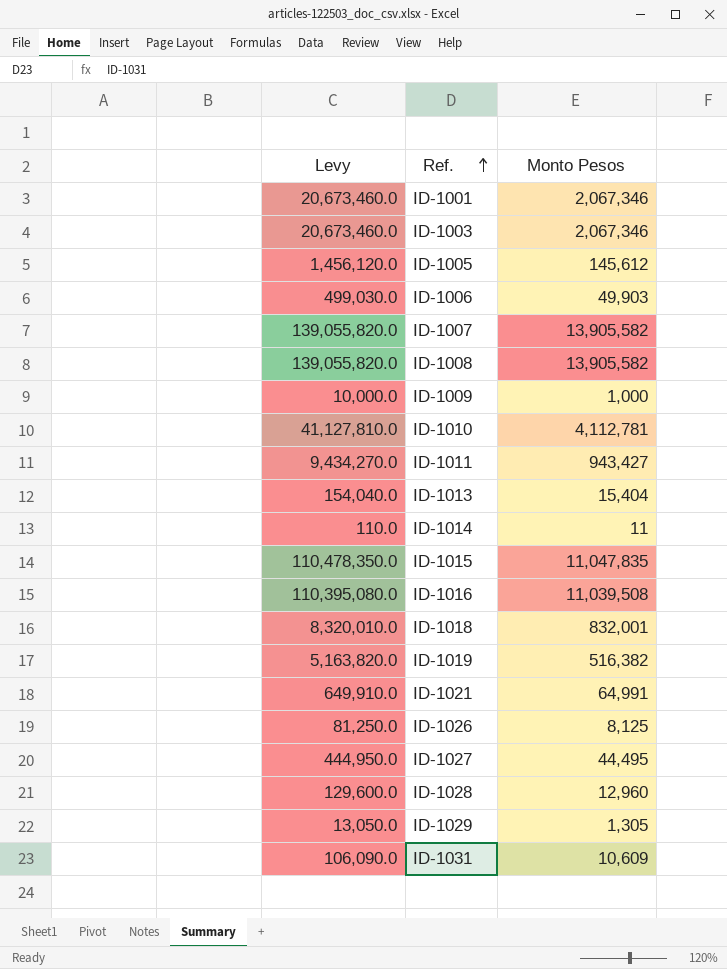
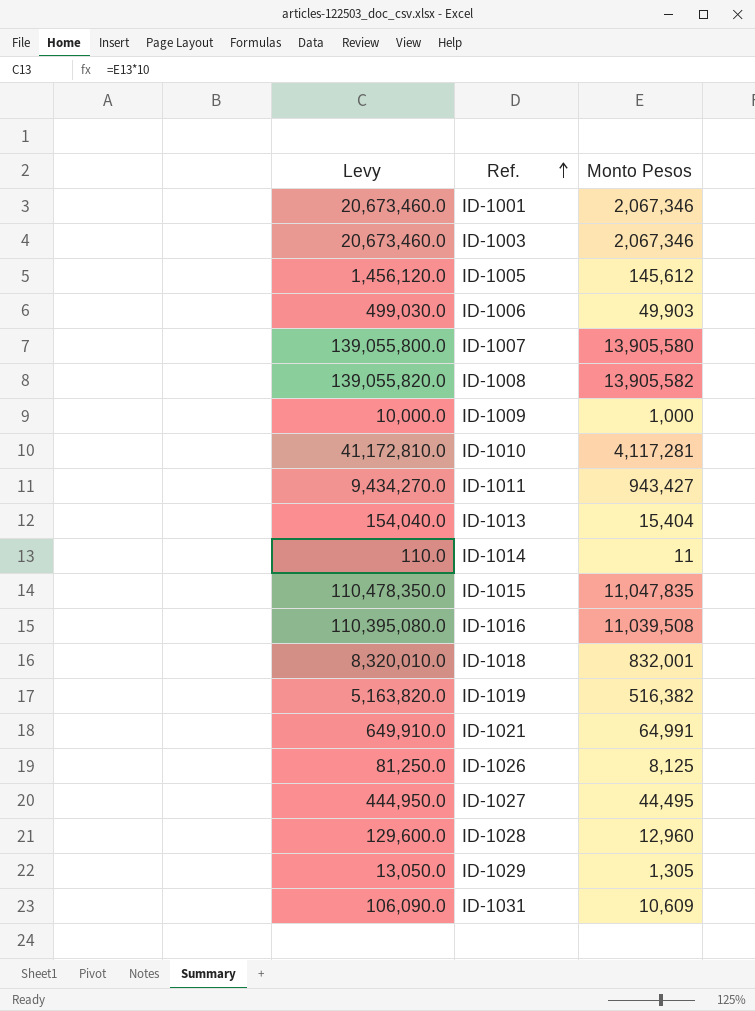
ID-1007 | Levy: 139,055,820.0 -> 139,055,800.0
ID-1007 | Monto Pesos: 13,905,582 -> 13,905,580
ID-1010 | Levy: 41,127,810.0 -> 41,172,810.0
ID-1010 | Monto Pesos: 4,112,781 -> 4,117,281

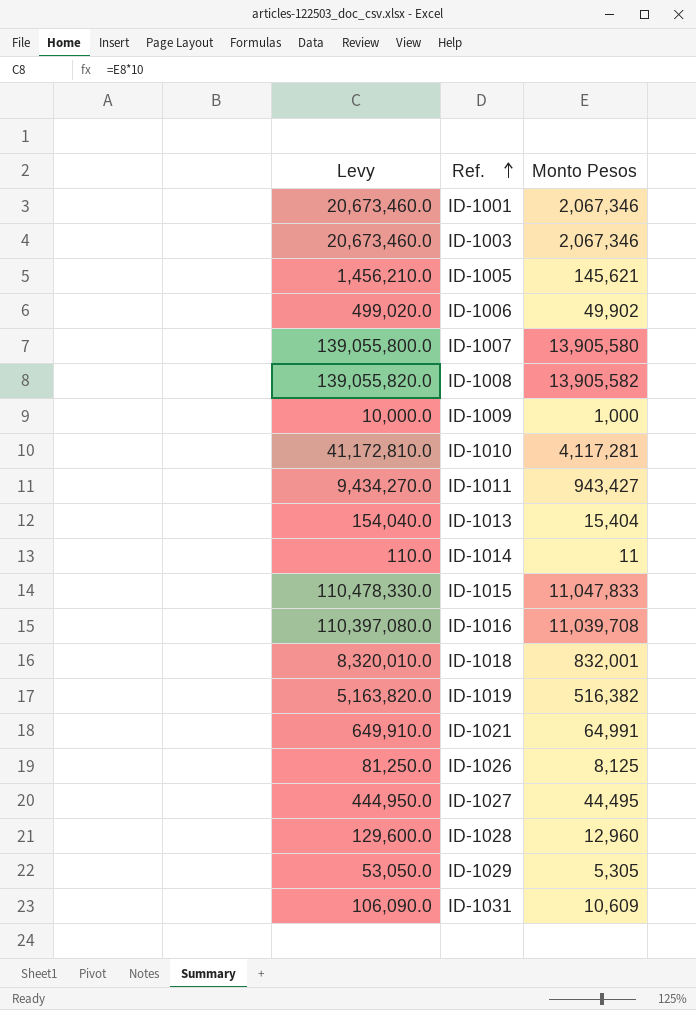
ID-1005 | Levy: 1,456,120.0 -> 1,456,210.0
ID-1005 | Monto Pesos: 145,612 -> 145,621
ID-1006 | Levy: 499,030.0 -> 499,020.0
ID-1006 | Monto Pesos: 49,903 -> 49,902
ID-1015 | Levy: 110,478,350.0 -> 110,478,330.0
ID-1015 | Monto Pesos: 11,047,835 -> 11,047,833
ID-1016 | Levy: 110,395,080.0 -> 110,397,080.0
ID-1016 | Monto Pesos: 11,039,508 -> 11,039,708
ID-1029 | Levy: 13,050.0 -> 53,050.0
ID-1029 | Monto Pesos: 1,305 -> 5,305

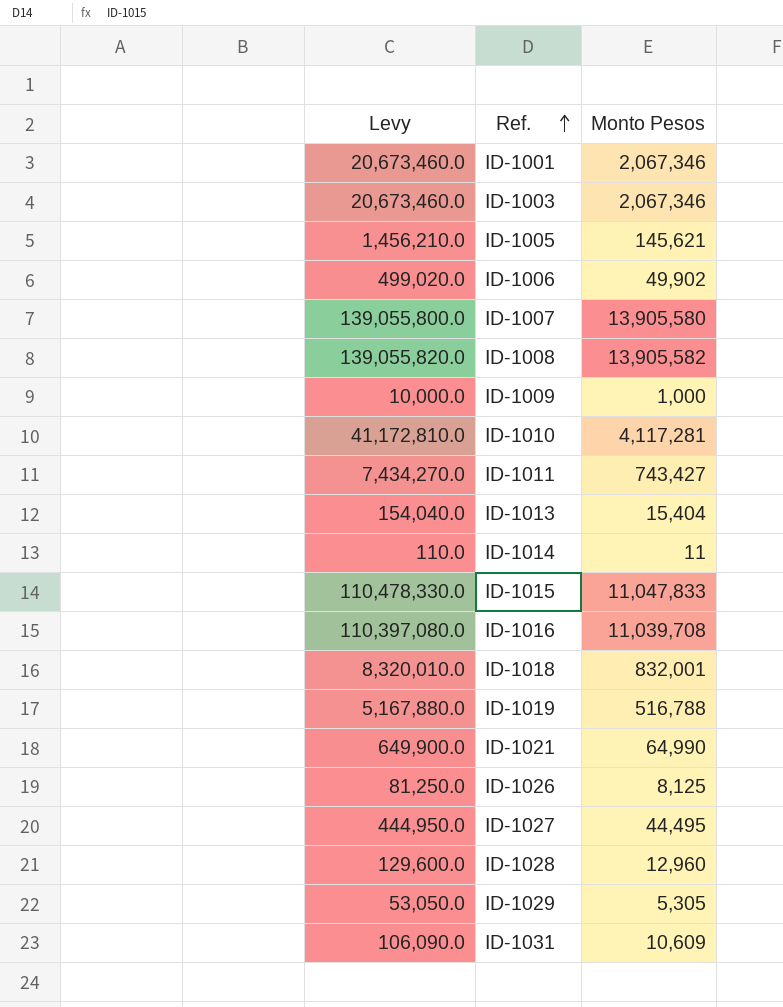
ID-1011 | Levy: 9,434,270.0 -> 7,434,270.0
ID-1011 | Monto Pesos: 943,427 -> 743,427
ID-1019 | Levy: 5,163,820.0 -> 5,167,880.0
ID-1019 | Monto Pesos: 516,382 -> 516,788
ID-1021 | Levy: 649,910.0 -> 649,900.0
ID-1021 | Monto Pesos: 64,991 -> 64,990

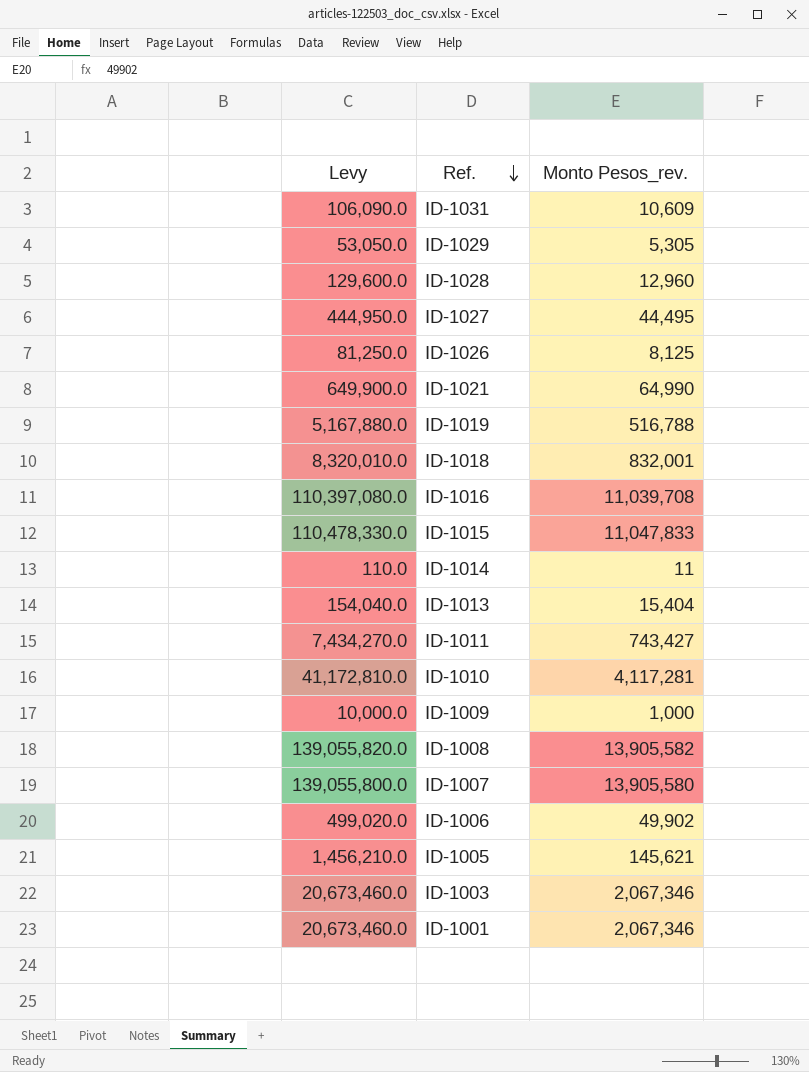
row order: Ref. ascending -> Ref. descending
column name: Monto Pesos -> Monto Pesos_rev.

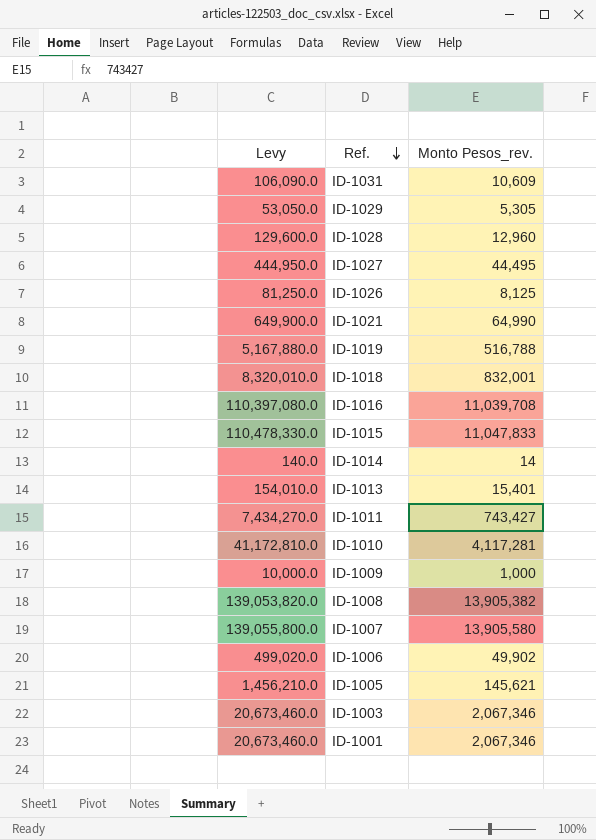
ID-1014 | Levy: 110.0 -> 140.0
ID-1014 | Monto Pesos_rev.: 11 -> 14
ID-1013 | Levy: 154,040.0 -> 154,010.0
ID-1013 | Monto Pesos_rev.: 15,404 -> 15,401
ID-1008 | Levy: 139,055,820.0 -> 139,053,820.0
ID-1008 | Monto Pesos_rev.: 13,905,582 -> 13,905,382

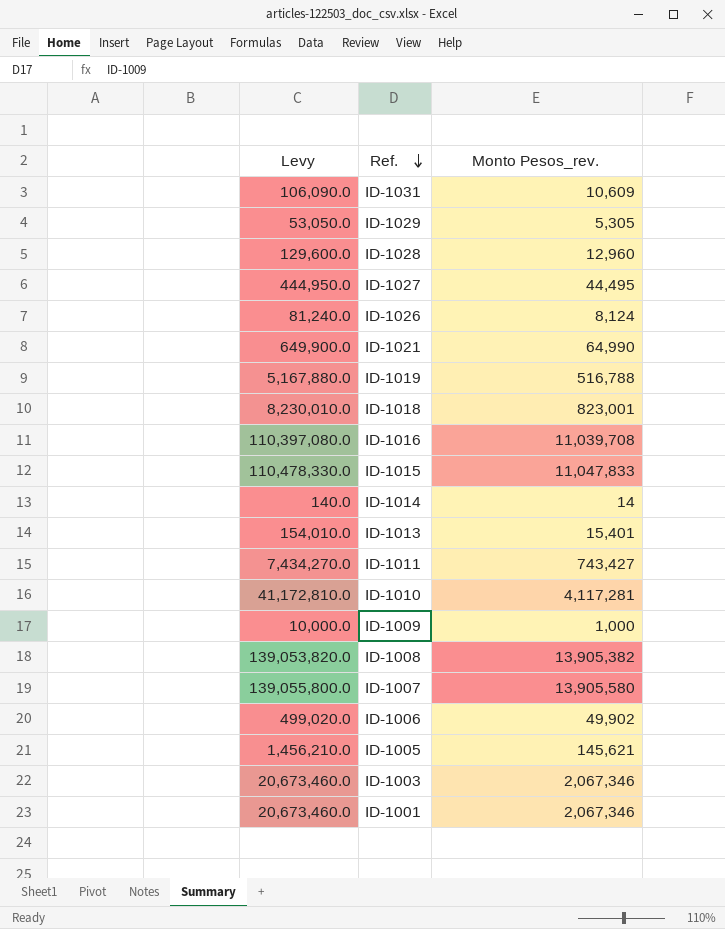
ID-1026 | Levy: 81,250.0 -> 81,240.0
ID-1026 | Monto Pesos_rev.: 8,125 -> 8,124
ID-1018 | Levy: 8,320,010.0 -> 8,230,010.0
ID-1018 | Monto Pesos_rev.: 832,001 -> 823,001

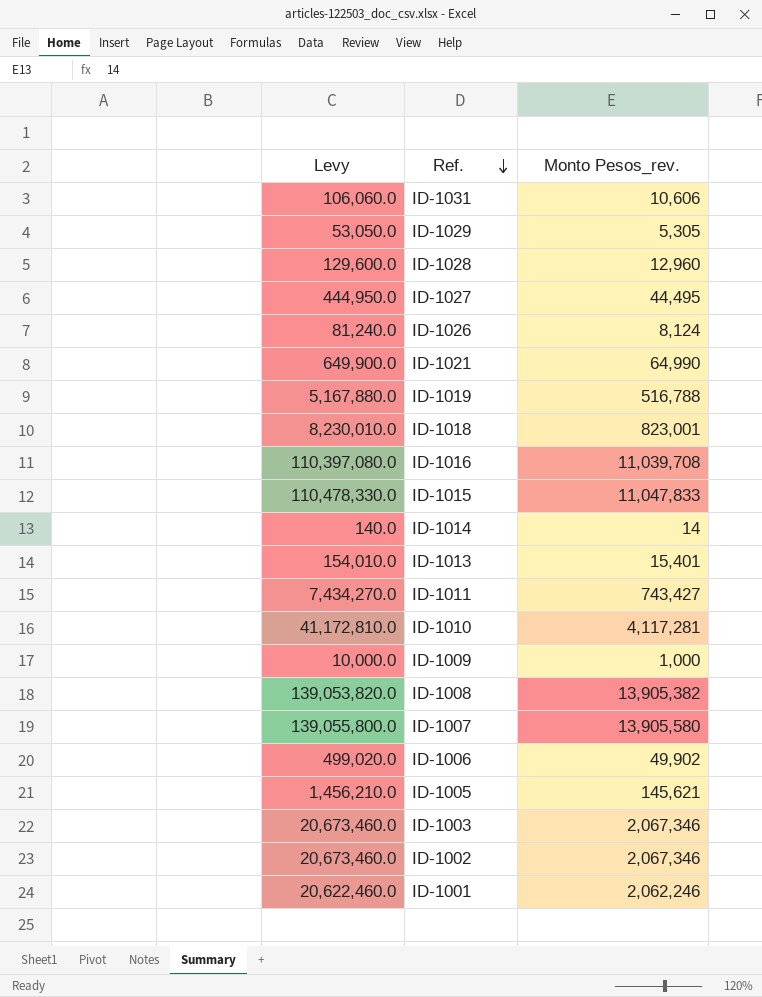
ID-1031 | Levy: 106,090.0 -> 106,060.0
ID-1031 | Monto Pesos_rev.: 10,609 -> 10,606
row ID-1002: none -> 20,673,460.0 | 2,067,346
ID-1001 | Levy: 20,673,460.0 -> 20,622,460.0
ID-1001 | Monto Pesos_rev.: 2,067,346 -> 2,062,246

